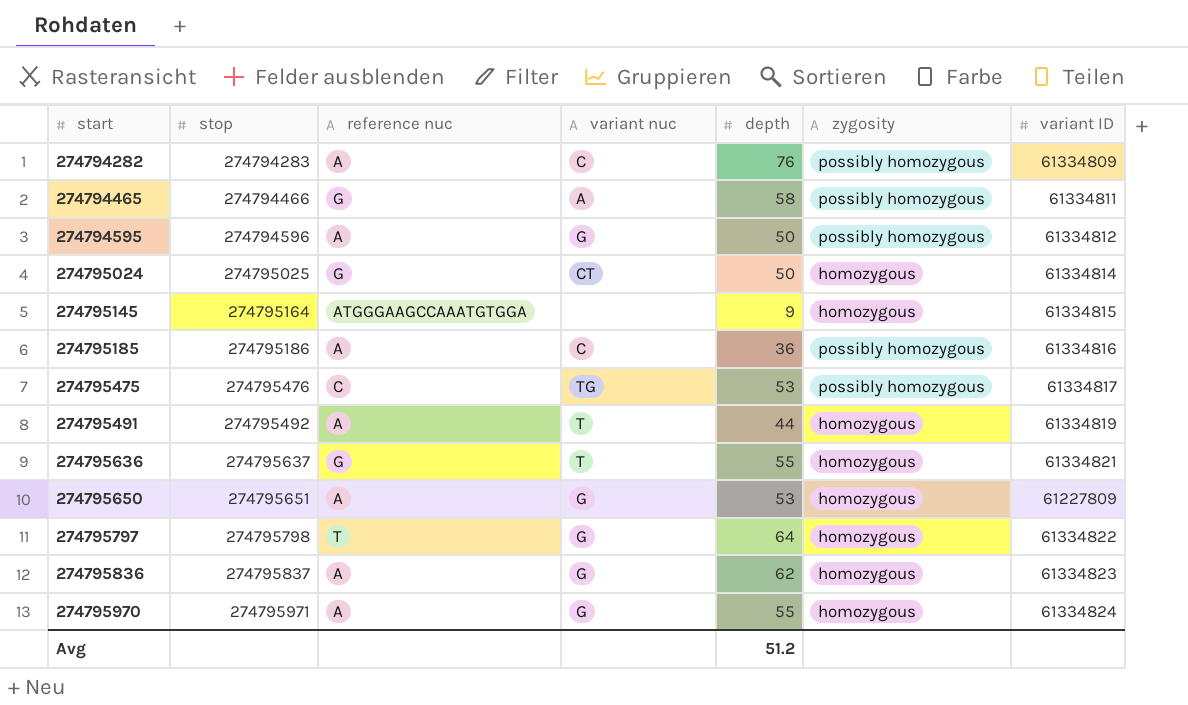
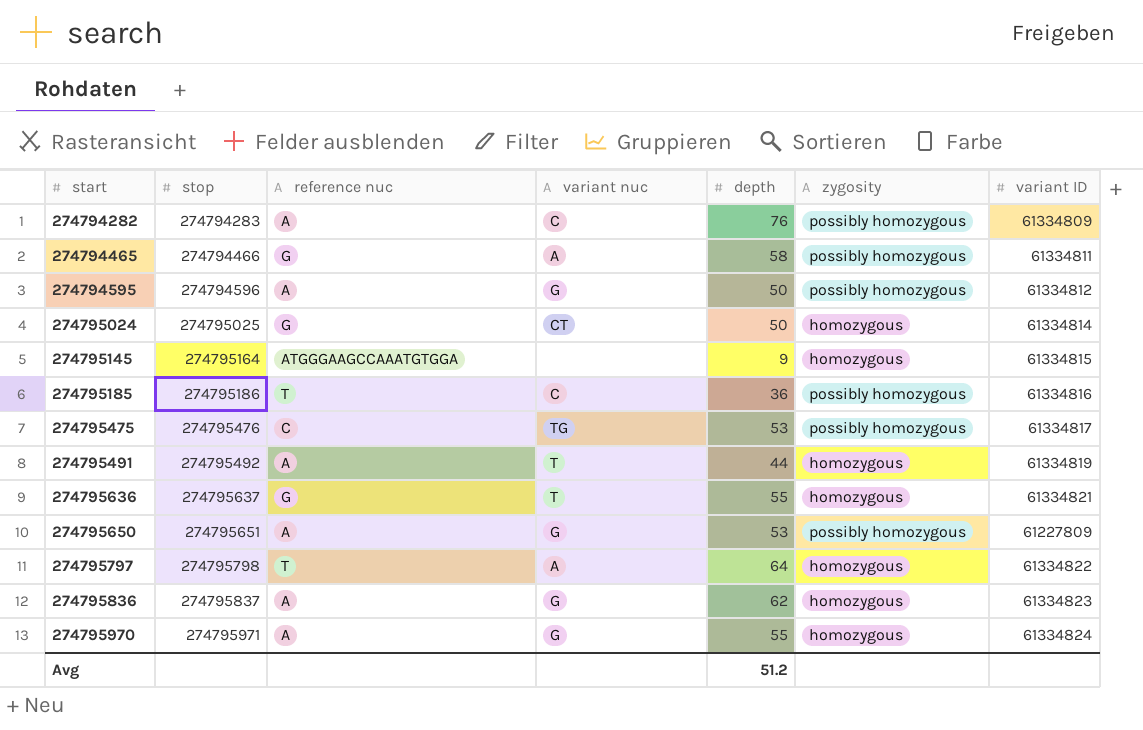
274795185 | reference nuc: A -> T
274795650 | zygosity: homozygous -> possibly homozygous
274795797 | variant nuc: G -> A

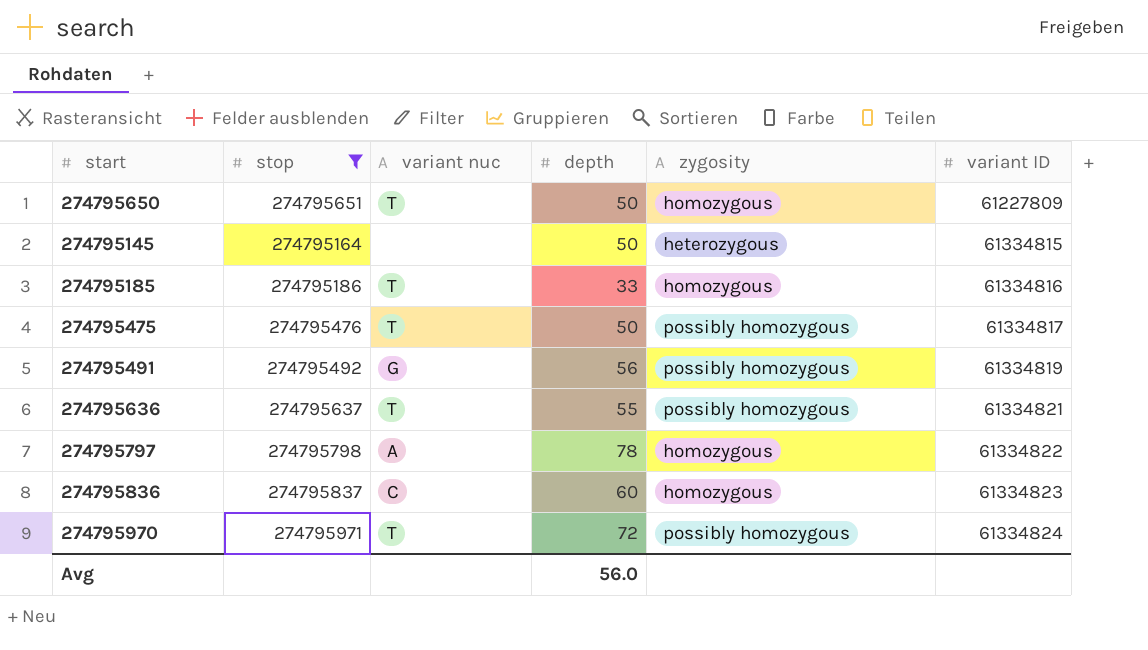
filter: none -> stop >= 274795164
row order: start ascending -> variant ID ascending
column reference nuc | position: 3 -> none
274795650 | variant nuc: G -> T
274795650 | depth: 53 -> 50
274795650 | zygosity: possibly homozygous -> homozygous
274795145 | depth: 9 -> 50
274795145 | zygosity: homozygous -> heterozygous
274795185 | variant nuc: C -> T
274795185 | depth: 36 -> 33
274795185 | zygosity: possibly homozygous -> homozygous
274795475 | variant nuc: TG -> T
274795475 | depth: 53 -> 50
274795491 | variant nuc: T -> G
274795491 | depth: 44 -> 56
274795491 | zygosity: homozygous -> possibly homozygous
274795636 | zygosity: homozygous -> possibly homozygous
274795797 | depth: 64 -> 78
274795836 | variant nuc: G -> C
274795836 | depth: 62 -> 60
274795970 | variant nuc: G -> T
274795970 | depth: 55 -> 72
274795970 | zygosity: homozygous -> possibly homozygous
Avg | depth: 51.2 -> 56.0

